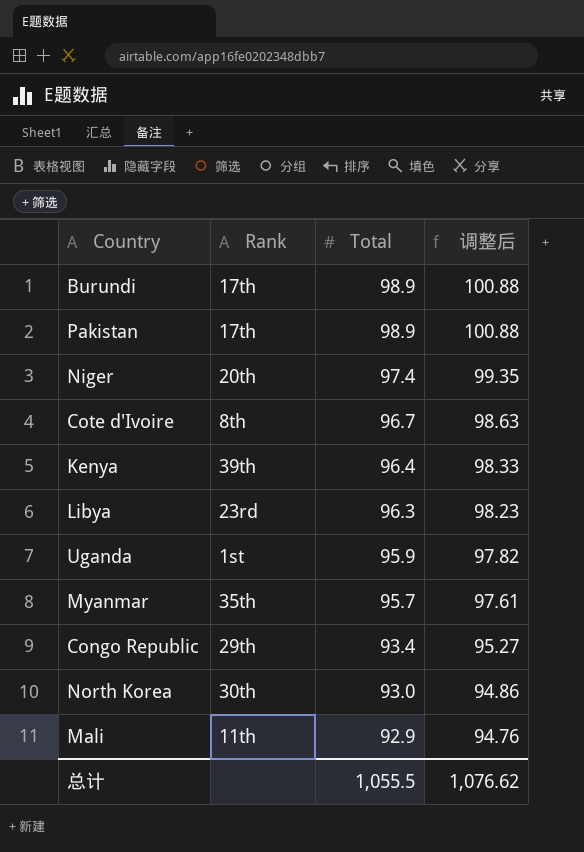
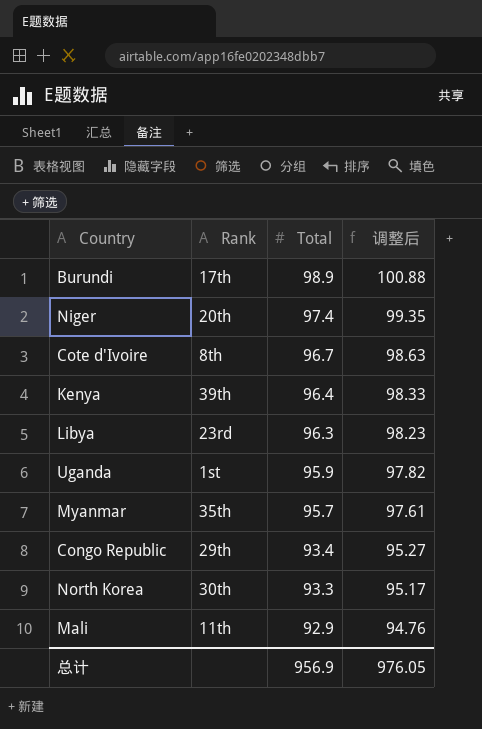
row Pakistan: 17th | 98.9 | 100.88 -> none
North Korea | Total: 93.0 -> 93.3
North Korea | 调整后: 94.86 -> 95.17
总计 | Total: 1,055.5 -> 956.9
总计 | 调整后: 1,076.62 -> 976.05

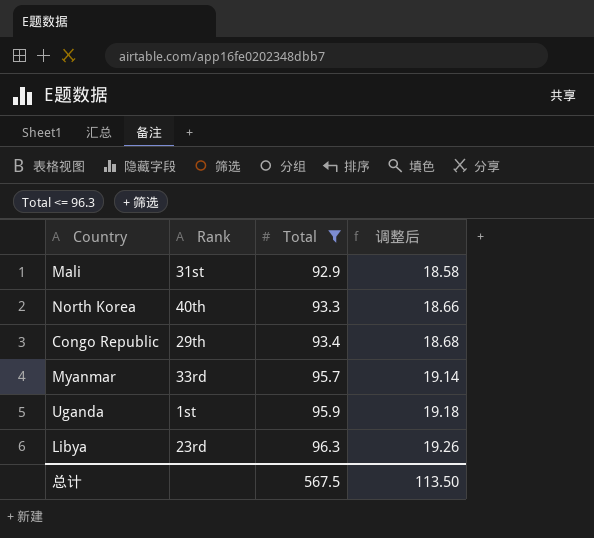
filter: none -> Total <= 96.3
row order: Total descending -> Total ascending
column 调整后 | formula: [Total] * 1.02 -> [Total] * 0.2
Mali | Rank: 11th -> 31st
North Korea | Rank: 30th -> 40th
Myanmar | Rank: 35th -> 33rd
总计 | Total: 956.9 -> 567.5
总计 | 调整后: 976.05 -> 113.50

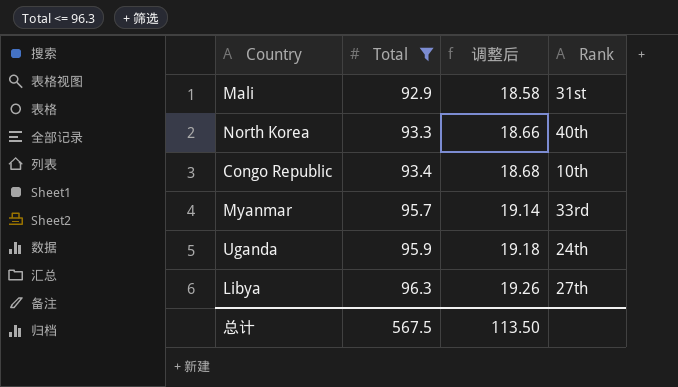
column Rank | position: 2 -> 4
Congo Republic | Rank: 29th -> 10th
Uganda | Rank: 1st -> 24th
Libya | Rank: 23rd -> 27th

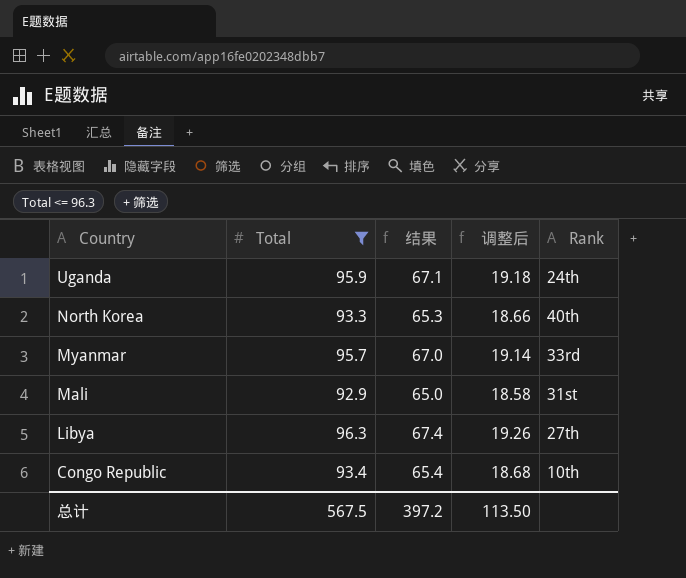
row order: Total ascending -> Country descending
column 结果 | formula: none -> [Total] * 0.7

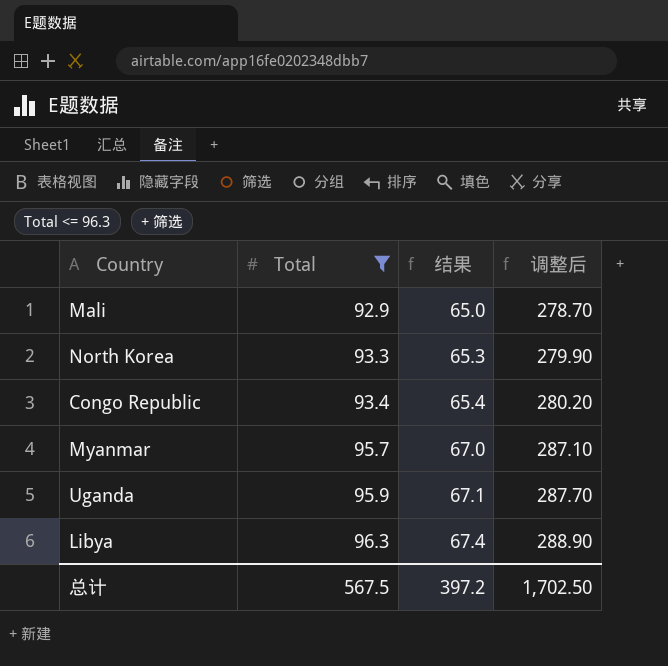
row order: Country descending -> Total ascending
column Rank | position: 5 -> none
column 调整后 | formula: [Total] * 0.2 -> [Total] * 3
总计 | 调整后: 113.50 -> 1,702.50

